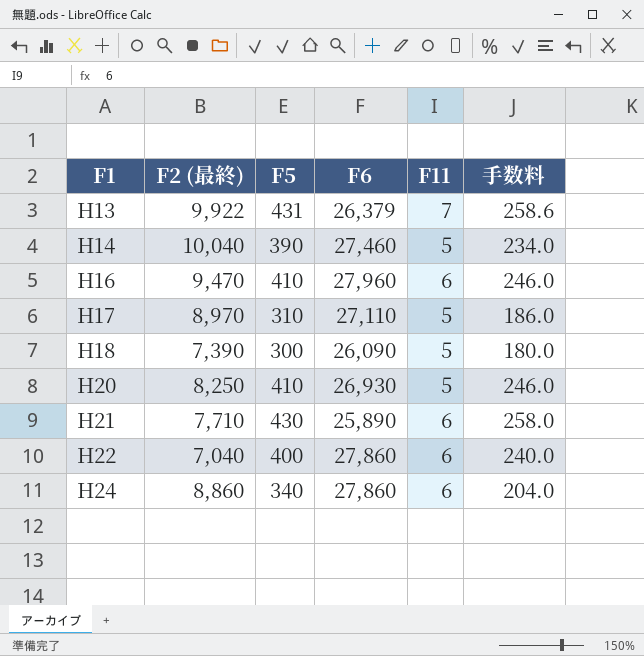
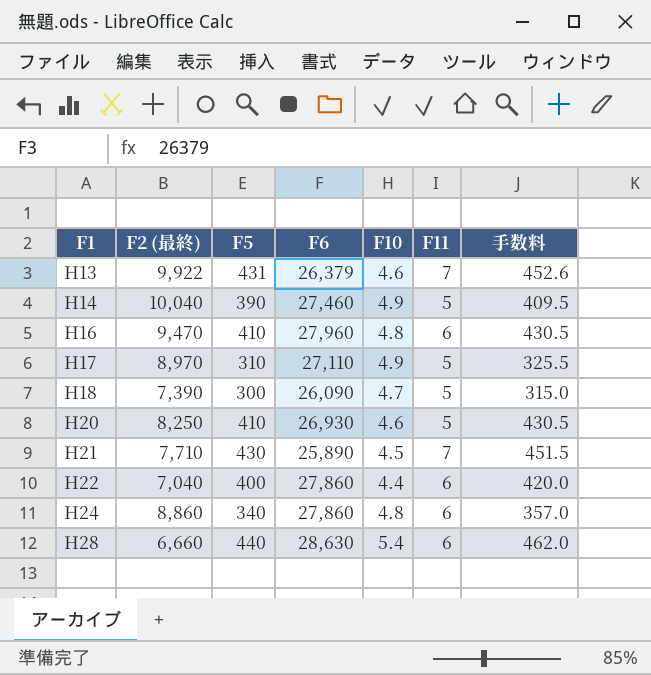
column F10 | position: none -> 5
column 手数料 | formula: [F5] * 0.6 -> [F5] * 1.05
H21 | F11: 6 -> 7
row H28: none -> 6,660 | 440 | 28,630 | 5.4 | 6 | 462.0

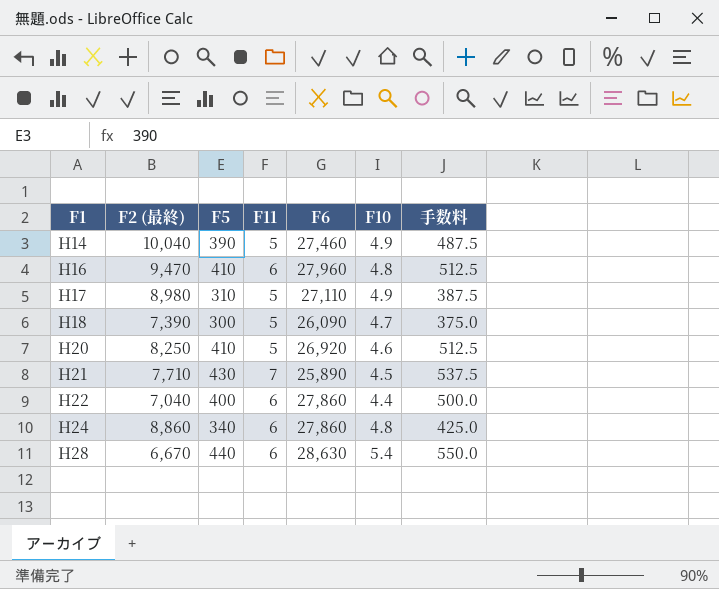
column F11 | position: 6 -> 4
column 手数料 | formula: [F5] * 1.05 -> [F5] * 1.25
row H13: 9,922 | 431 | 26,379 | 4.6 | 7 | 452.6 -> none
H17 | F2 (最終): 8,970 -> 8,980
H20 | F6: 26,930 -> 26,920
H28 | F2 (最終): 6,660 -> 6,670

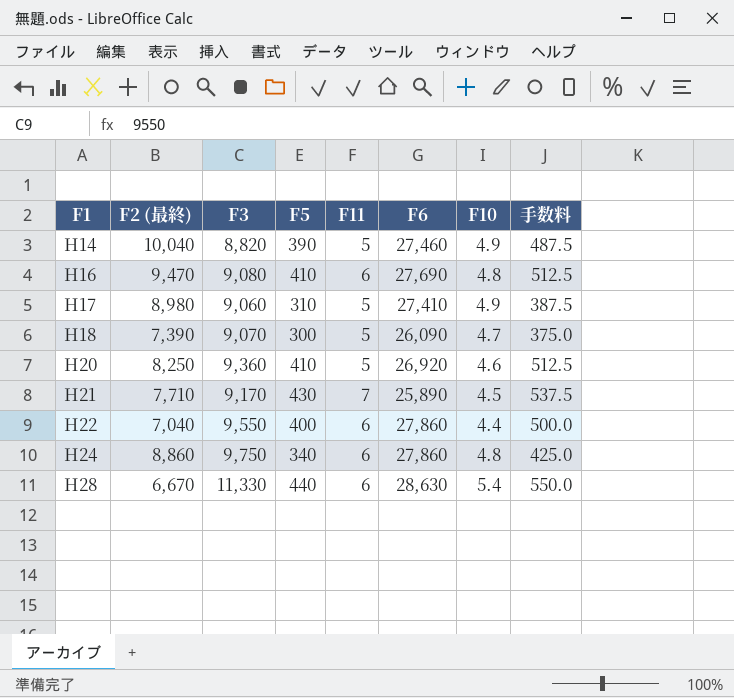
column F3 | position: none -> 3
H16 | F6: 27,960 -> 27,690
H17 | F6: 27,110 -> 27,410

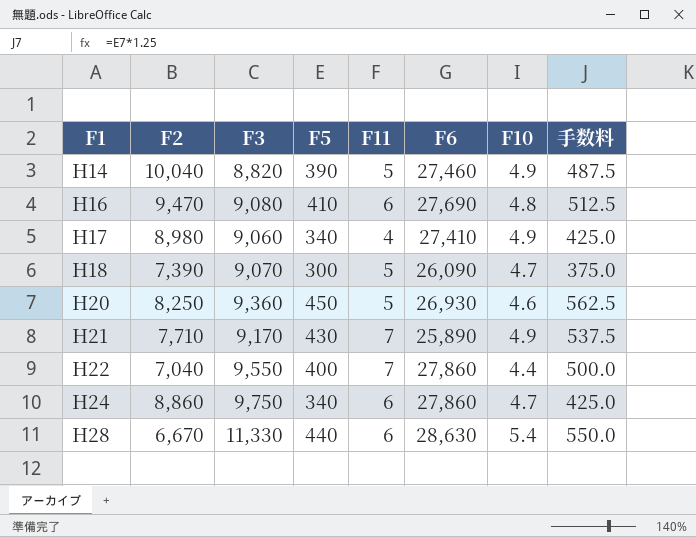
column name: F2 (最終) -> F2
H17 | F5: 310 -> 340
H17 | F11: 5 -> 4
H17 | 手数料: 387.5 -> 425.0
H20 | F5: 410 -> 450
H20 | F6: 26,920 -> 26,930
H20 | 手数料: 512.5 -> 562.5
H21 | F10: 4.5 -> 4.9
H22 | F11: 6 -> 7
H24 | F10: 4.8 -> 4.7

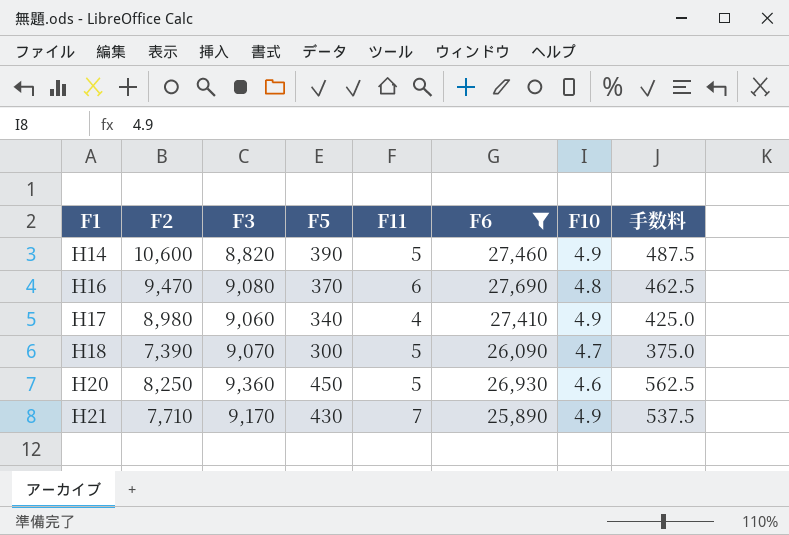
filter: none -> F6 <= 27,690
H14 | F2: 10,040 -> 10,600
H16 | F5: 410 -> 370
H16 | 手数料: 512.5 -> 462.5

